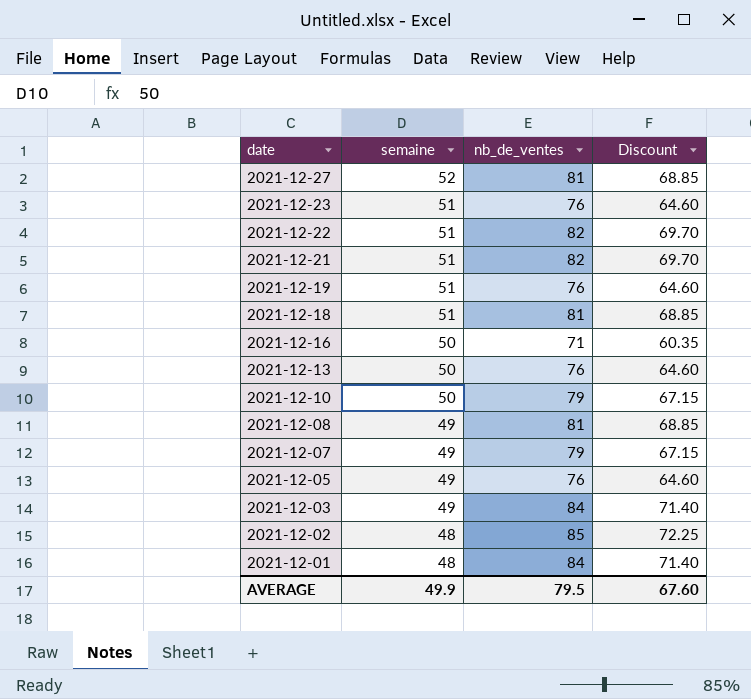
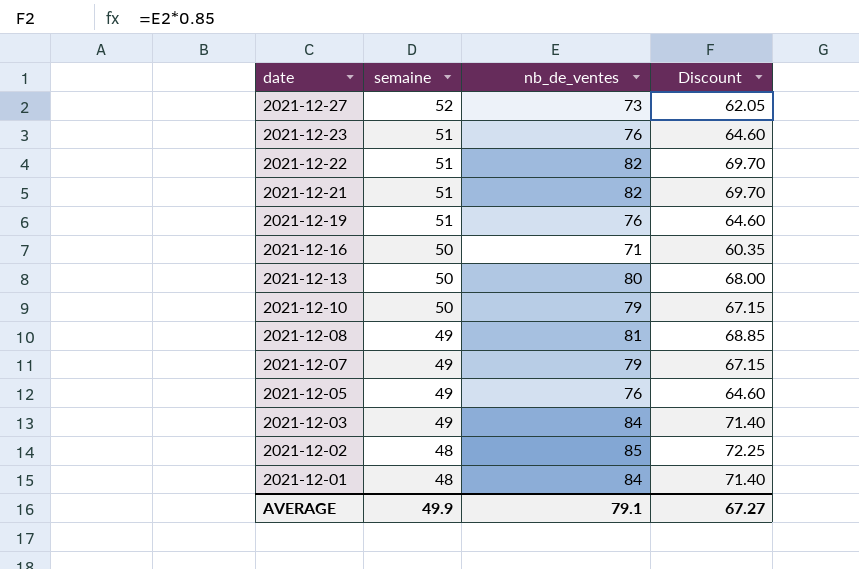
row 2021-12-18: 51 | 81 | 68.85 -> none
2021-12-27 | nb_de_ventes: 81 -> 73
2021-12-27 | Discount: 68.85 -> 62.05
2021-12-13 | nb_de_ventes: 76 -> 80
2021-12-13 | Discount: 64.60 -> 68.00
AVERAGE | nb_de_ventes: 79.5 -> 79.1
AVERAGE | Discount: 67.60 -> 67.27

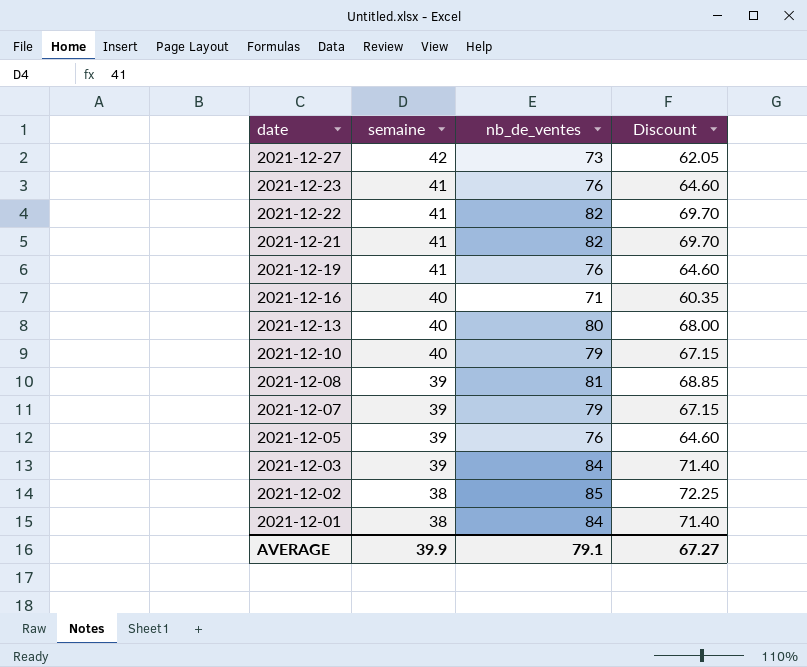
2021-12-27 | semaine: 52 -> 42
2021-12-23 | semaine: 51 -> 41
2021-12-22 | semaine: 51 -> 41
2021-12-21 | semaine: 51 -> 41
2021-12-19 | semaine: 51 -> 41
2021-12-16 | semaine: 50 -> 40
2021-12-13 | semaine: 50 -> 40
2021-12-10 | semaine: 50 -> 40
2021-12-08 | semaine: 49 -> 39
2021-12-07 | semaine: 49 -> 39
2021-12-05 | semaine: 49 -> 39
2021-12-03 | semaine: 49 -> 39
2021-12-02 | semaine: 48 -> 38
2021-12-01 | semaine: 48 -> 38
AVERAGE | semaine: 49.9 -> 39.9

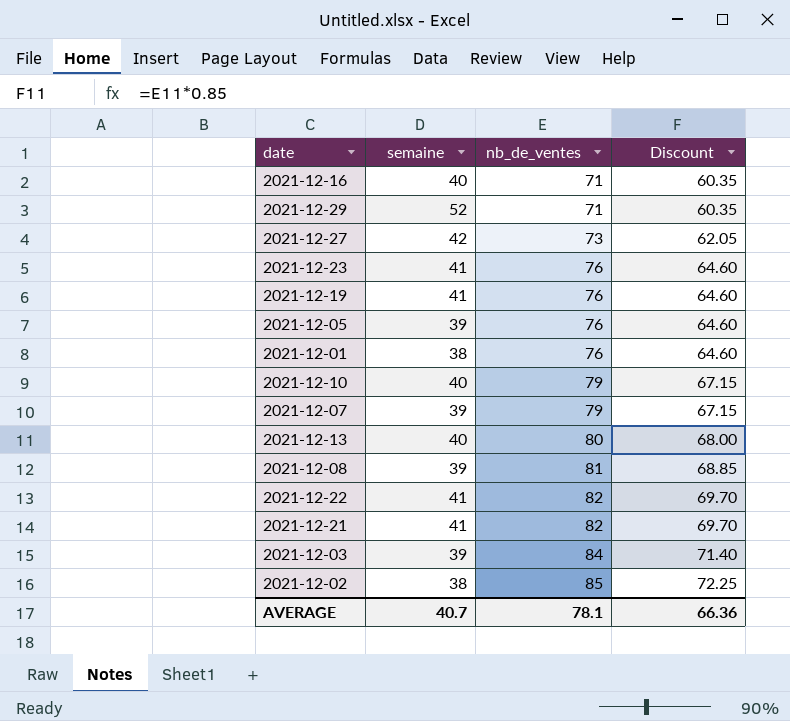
row order: date descending -> nb_de_ventes ascending
row 2021-12-29: none -> 52 | 71 | 60.35
2021-12-01 | nb_de_ventes: 84 -> 76
2021-12-01 | Discount: 71.40 -> 64.60
AVERAGE | semaine: 39.9 -> 40.7
AVERAGE | nb_de_ventes: 79.1 -> 78.1
AVERAGE | Discount: 67.27 -> 66.36

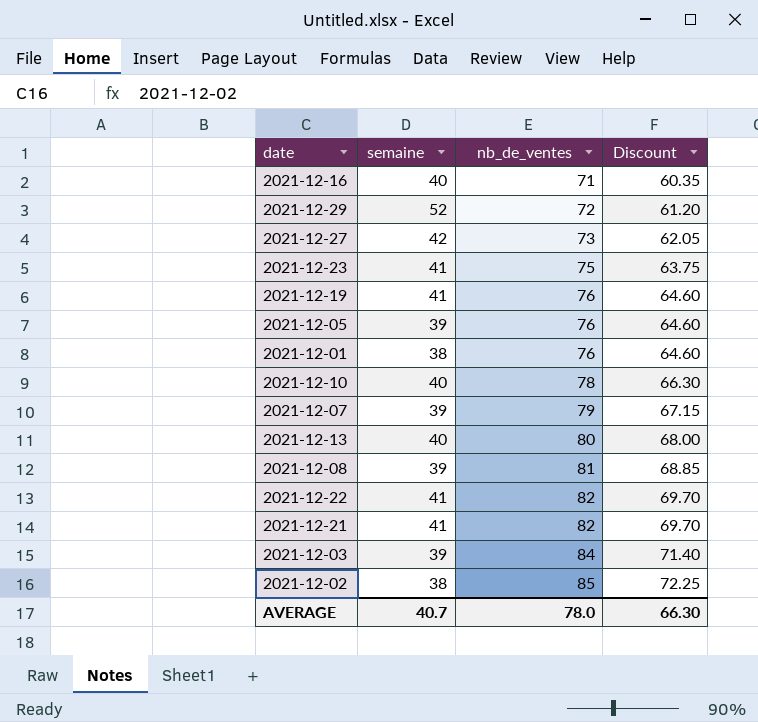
2021-12-29 | nb_de_ventes: 71 -> 72
2021-12-29 | Discount: 60.35 -> 61.20
2021-12-23 | nb_de_ventes: 76 -> 75
2021-12-23 | Discount: 64.60 -> 63.75
2021-12-10 | nb_de_ventes: 79 -> 78
2021-12-10 | Discount: 67.15 -> 66.30
AVERAGE | nb_de_ventes: 78.1 -> 78.0
AVERAGE | Discount: 66.36 -> 66.30

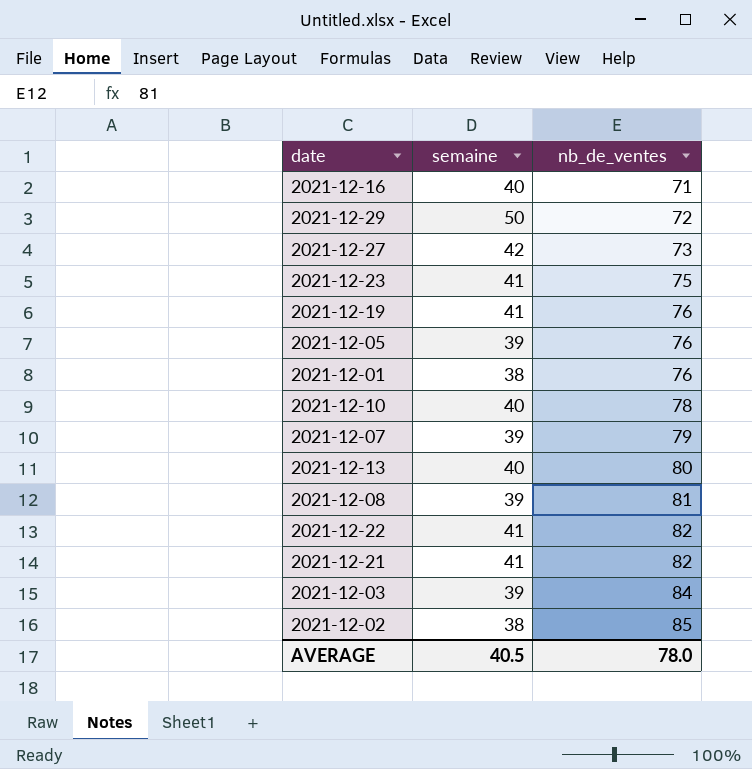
column Discount | formula: [nb_de_ventes] * 0.85 -> none
2021-12-29 | semaine: 52 -> 50
AVERAGE | semaine: 40.7 -> 40.5

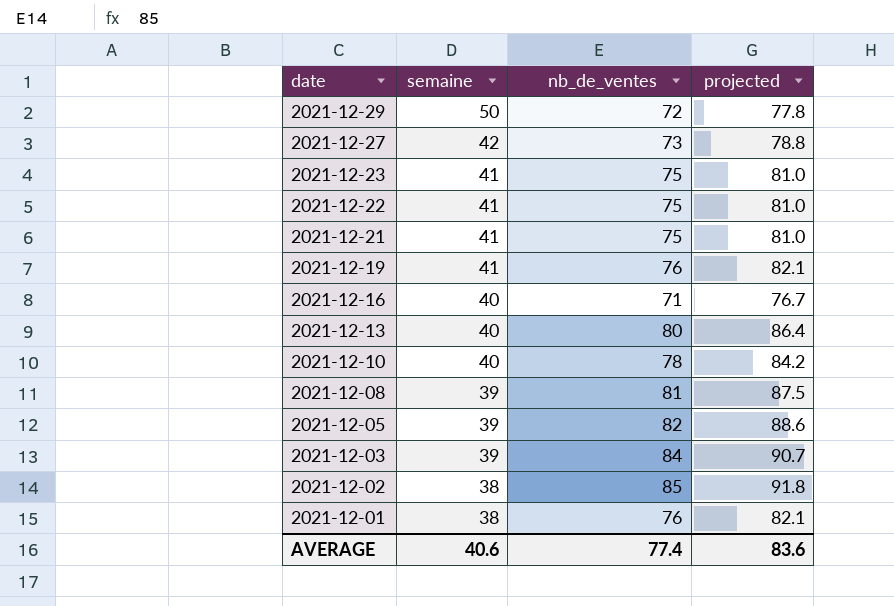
row order: nb_de_ventes ascending -> date descending
column projected | formula: none -> [nb_de_ventes] * 1.08
row 2021-12-07: 39 | 79 -> none
2021-12-22 | nb_de_ventes: 82 -> 75
2021-12-21 | nb_de_ventes: 82 -> 75
2021-12-05 | nb_de_ventes: 76 -> 82
AVERAGE | semaine: 40.5 -> 40.6
AVERAGE | nb_de_ventes: 78.0 -> 77.4

